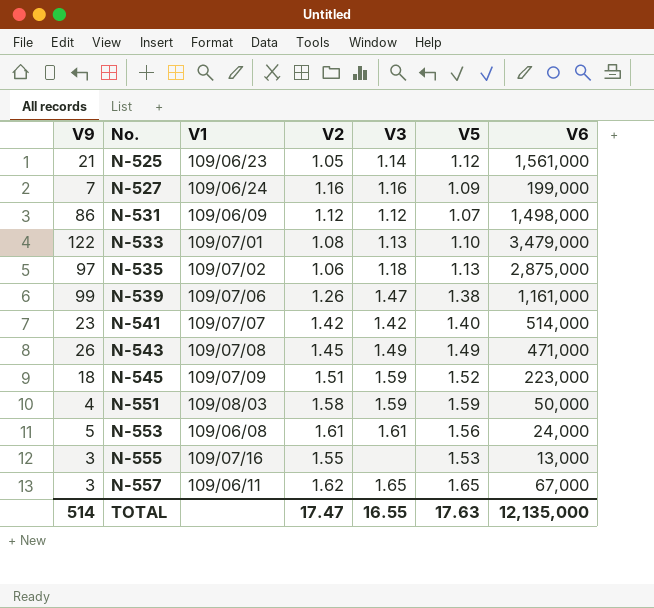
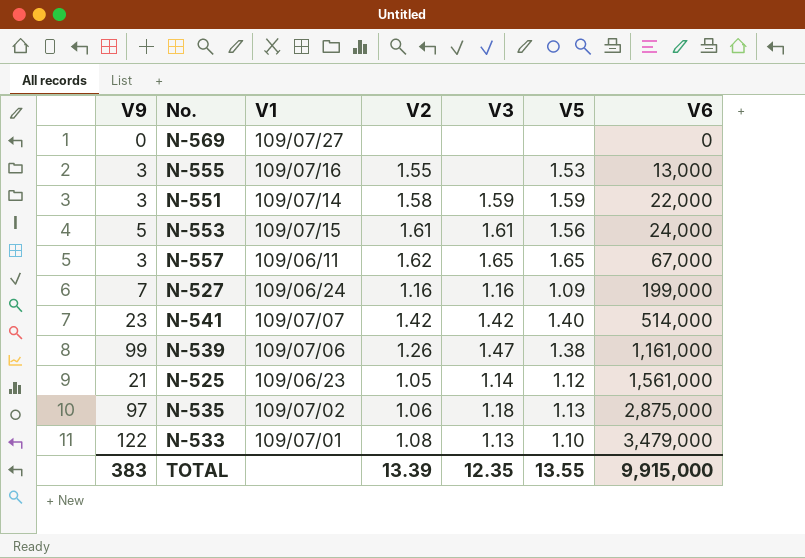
row order: No. ascending -> V6 ascending
row N-531: 86 | 109/06/09 | 1.12 | 1.12 | 1.07 | 1,498,000 -> none
row N-543: 26 | 109/07/08 | 1.45 | 1.49 | 1.49 | 471,000 -> none
row N-545: 18 | 109/07/09 | 1.51 | 1.59 | 1.52 | 223,000 -> none
row N-569: none -> 0 | 109/07/27 | none | none | none | 0
N-551 | V9: 4 -> 3
N-551 | V1: 109/08/03 -> 109/07/14
N-551 | V6: 50,000 -> 22,000
N-553 | V1: 109/06/08 -> 109/07/15
TOTAL | V9: 514 -> 383
TOTAL | V2: 17.47 -> 13.39
TOTAL | V3: 16.55 -> 12.35
TOTAL | V5: 17.63 -> 13.55
TOTAL | V6: 12,135,000 -> 9,915,000

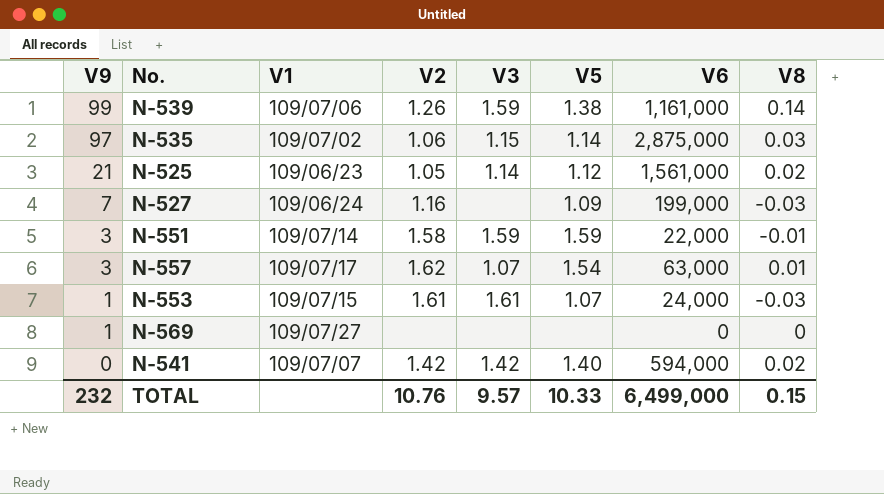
row order: V6 ascending -> V9 descending
column V8 | position: none -> 8
row N-555: 3 | 109/07/16 | 1.55 | none | 1.53 | 13,000 -> none
row N-533: 122 | 109/07/01 | 1.08 | 1.13 | 1.10 | 3,479,000 -> none
N-539 | V3: 1.47 -> 1.59
N-535 | V3: 1.18 -> 1.15
N-535 | V5: 1.13 -> 1.14
N-527 | V3: 1.16 -> none
N-557 | V1: 109/06/11 -> 109/07/17
N-557 | V3: 1.65 -> 1.07
N-557 | V5: 1.65 -> 1.54
N-557 | V6: 67,000 -> 63,000
N-553 | V9: 5 -> 1
N-553 | V5: 1.56 -> 1.07
N-569 | V9: 0 -> 1
N-541 | V9: 23 -> 0
N-541 | V6: 514,000 -> 594,000
TOTAL | V9: 383 -> 232
TOTAL | V2: 13.39 -> 10.76
TOTAL | V3: 12.35 -> 9.57
TOTAL | V5: 13.55 -> 10.33
TOTAL | V6: 9,915,000 -> 6,499,000

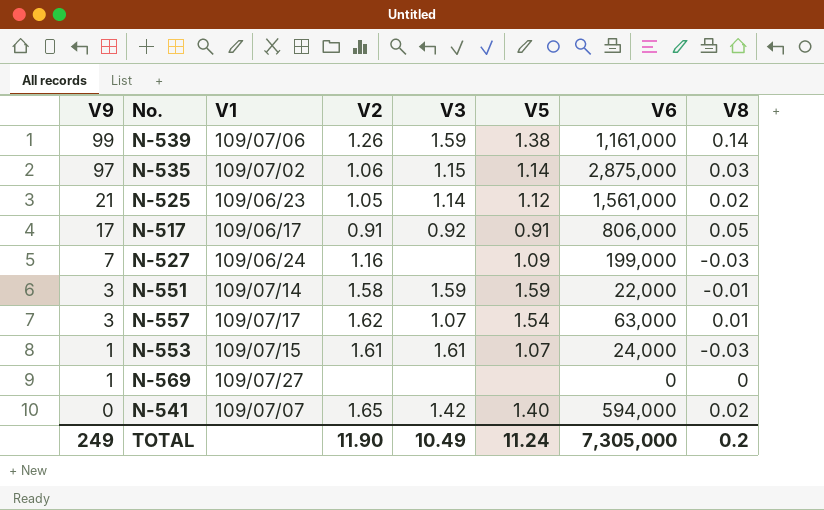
row N-517: none -> 17 | 109/06/17 | 0.91 | 0.92 | 0.91 | 806,000 | 0.05
N-541 | V2: 1.42 -> 1.65
TOTAL | V9: 232 -> 249
TOTAL | V2: 10.76 -> 11.90
TOTAL | V3: 9.57 -> 10.49
TOTAL | V5: 10.33 -> 11.24
TOTAL | V6: 6,499,000 -> 7,305,000
TOTAL | V8: 0.15 -> 0.2

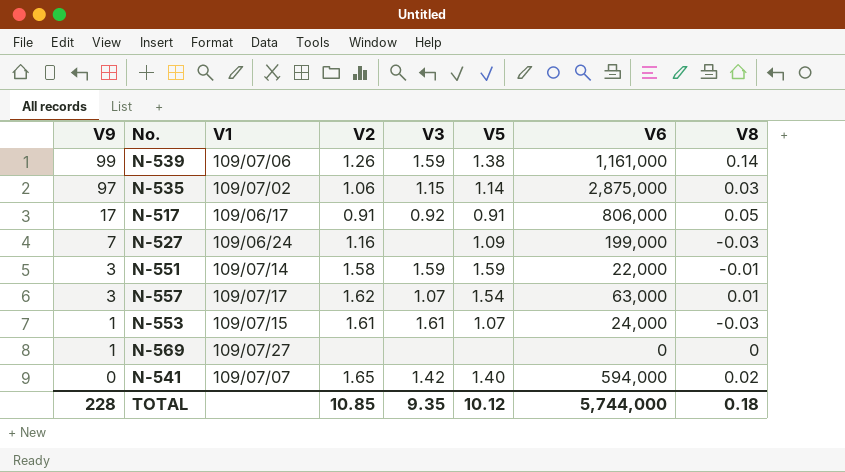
row N-525: 21 | 109/06/23 | 1.05 | 1.14 | 1.12 | 1,561,000 | 0.02 -> none
TOTAL | V9: 249 -> 228
TOTAL | V2: 11.90 -> 10.85
TOTAL | V3: 10.49 -> 9.35
TOTAL | V5: 11.24 -> 10.12
TOTAL | V6: 7,305,000 -> 5,744,000
TOTAL | V8: 0.2 -> 0.18

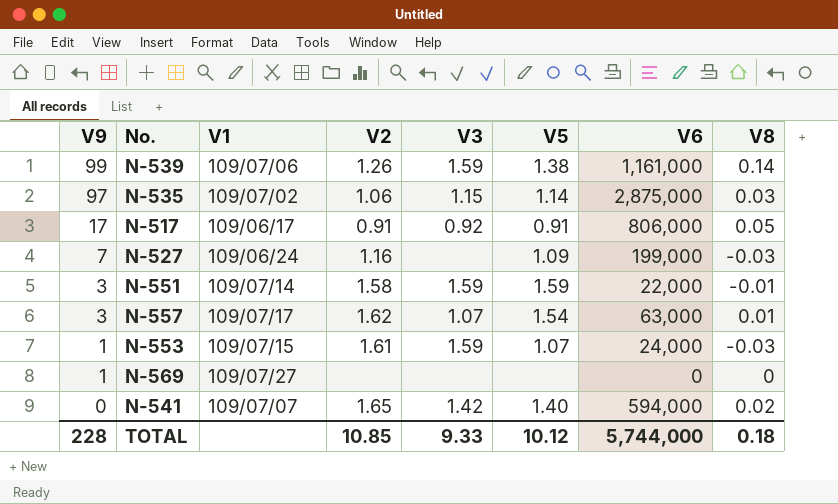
N-553 | V3: 1.61 -> 1.59
TOTAL | V3: 9.35 -> 9.33

